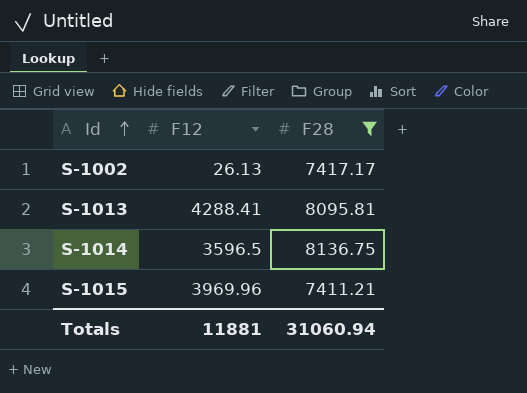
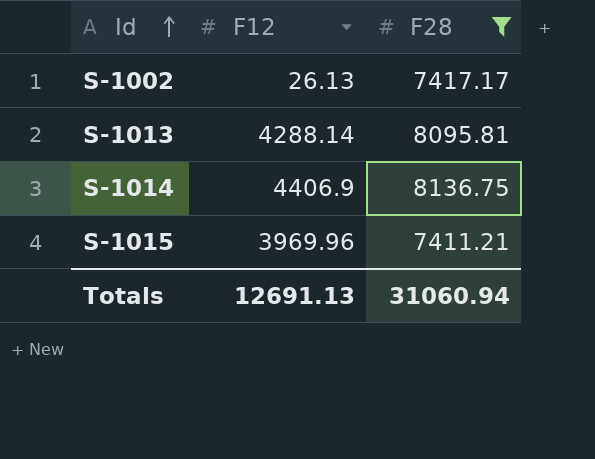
S-1013 | F12: 4288.41 -> 4288.14
S-1014 | F12: 3596.5 -> 4406.9
Totals | F12: 11881 -> 12691.13

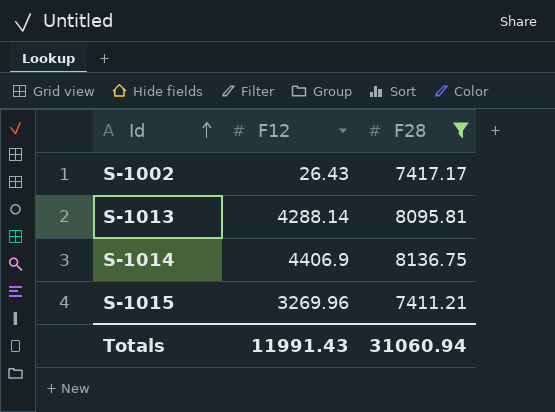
S-1002 | F12: 26.13 -> 26.43
S-1015 | F12: 3969.96 -> 3269.96
Totals | F12: 12691.13 -> 11991.43

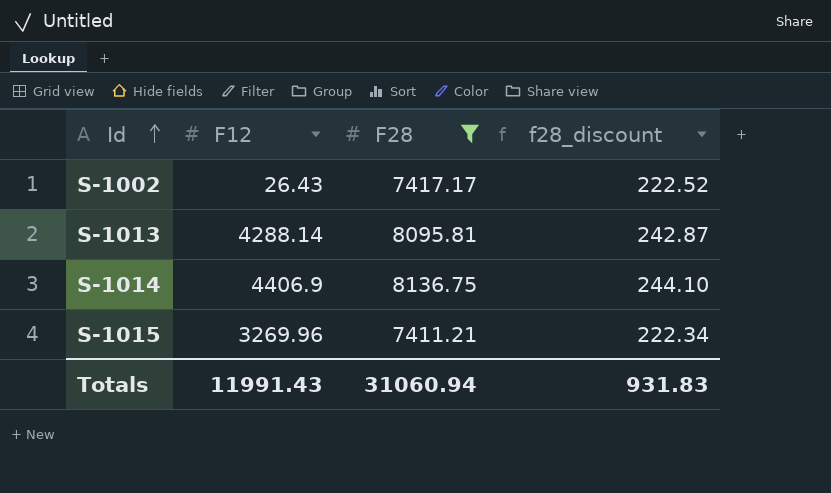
column f28_discount | formula: none -> [F28] * 0.03

